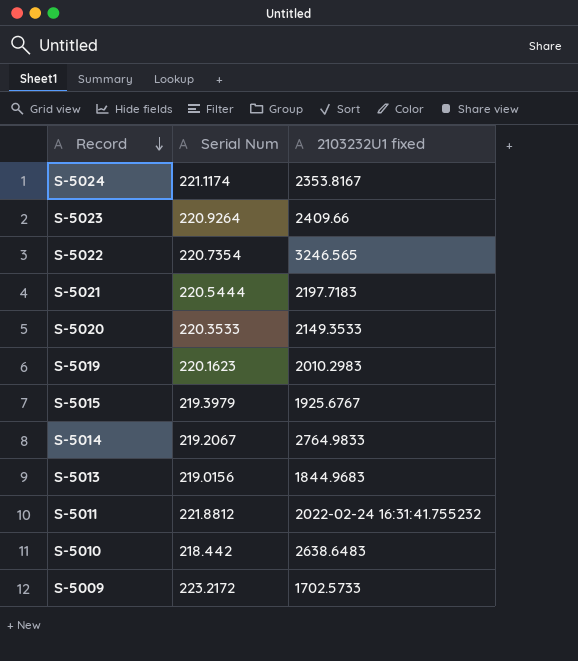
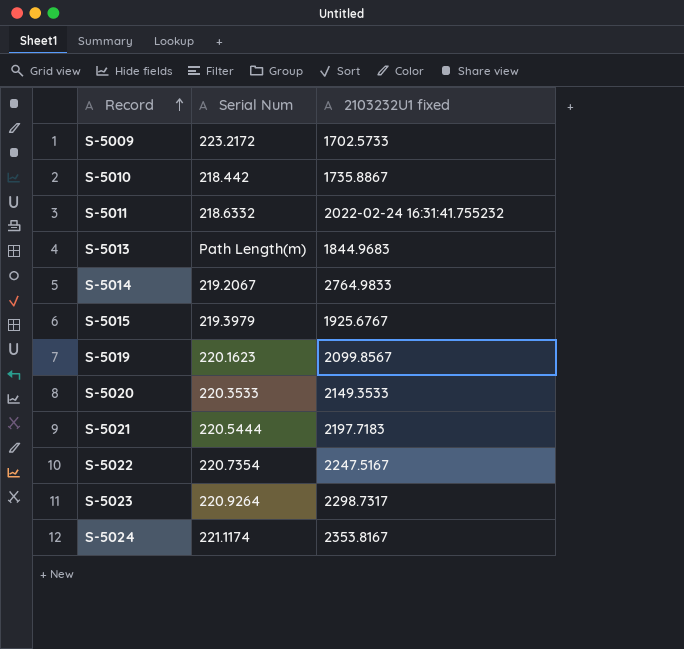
row order: Record descending -> Record ascending
S-5010 | 2103232U1 fixed: 2638.6483 -> 1735.8867
S-5011 | Serial Num: 221.8812 -> 218.6332
S-5013 | Serial Num: 219.0156 -> Path Length(m)
S-5019 | 2103232U1 fixed: 2010.2983 -> 2099.8567
S-5022 | 2103232U1 fixed: 3246.565 -> 2247.5167
S-5023 | 2103232U1 fixed: 2409.66 -> 2298.7317

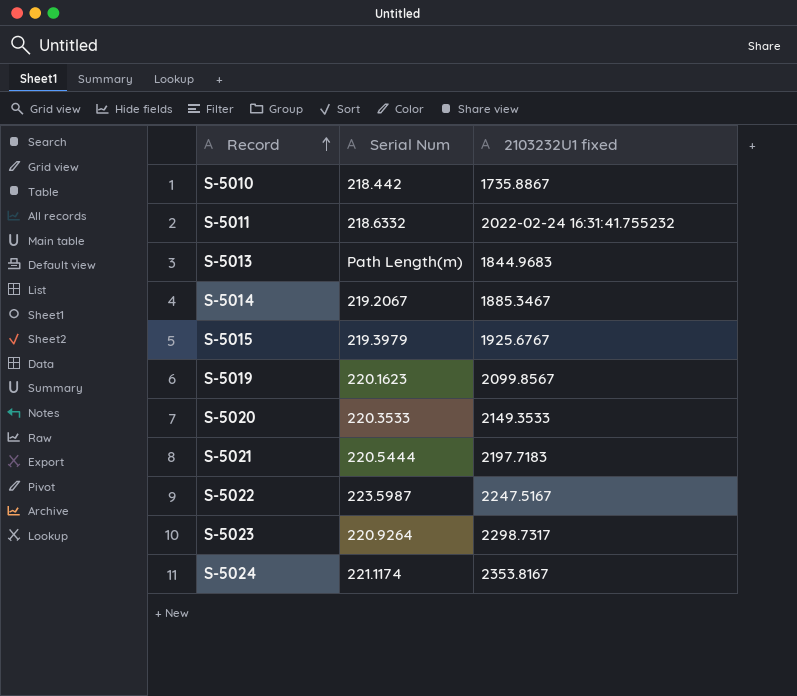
row S-5009: 223.2172 | 1702.5733 -> none
S-5014 | 2103232U1 fixed: 2764.9833 -> 1885.3467
S-5022 | Serial Num: 220.7354 -> 223.5987

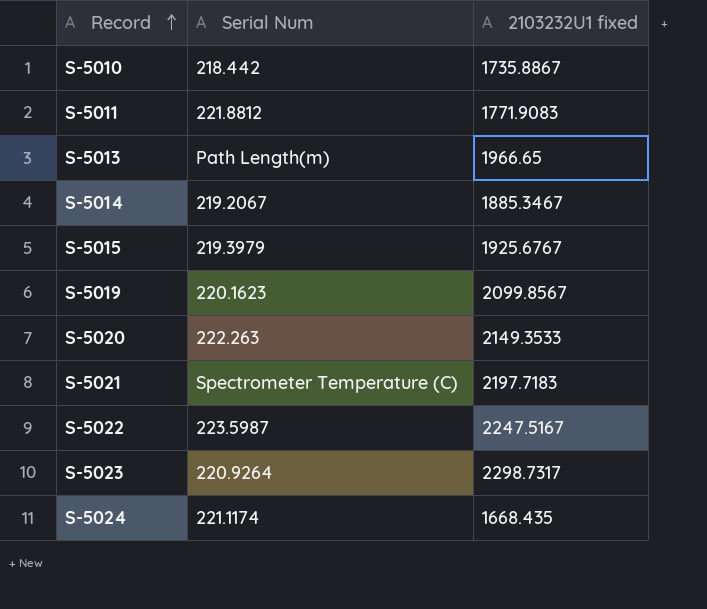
S-5011 | Serial Num: 218.6332 -> 221.8812
S-5011 | 2103232U1 fixed: 2022-02-24 16:31:41.755232 -> 1771.9083
S-5013 | 2103232U1 fixed: 1844.9683 -> 1966.65
S-5020 | Serial Num: 220.3533 -> 222.263
S-5021 | Serial Num: 220.5444 -> Spectrometer Temperature (C)
S-5024 | 2103232U1 fixed: 2353.8167 -> 1668.435

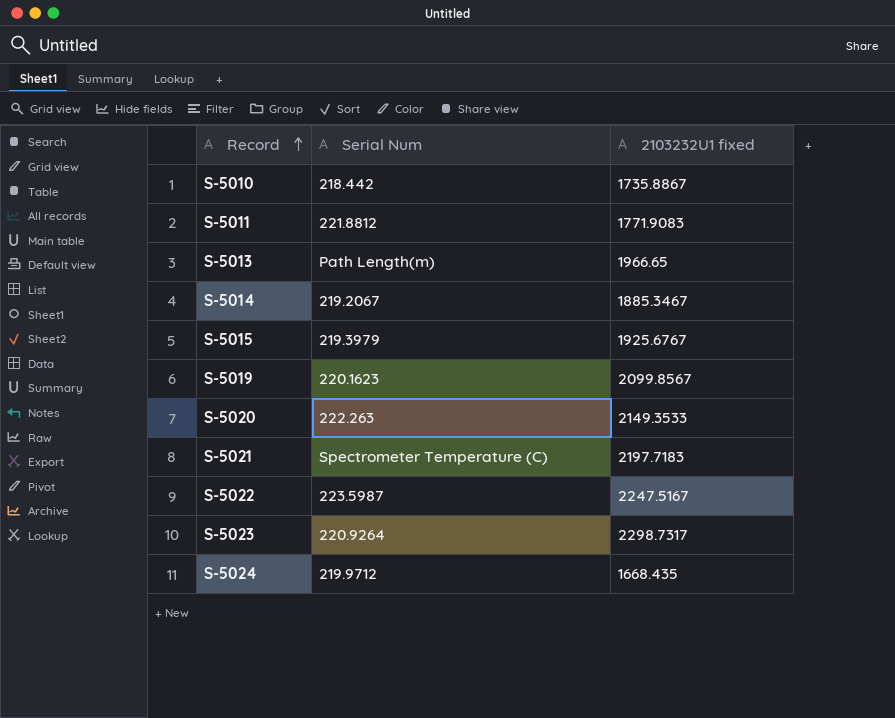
S-5024 | Serial Num: 221.1174 -> 219.9712

